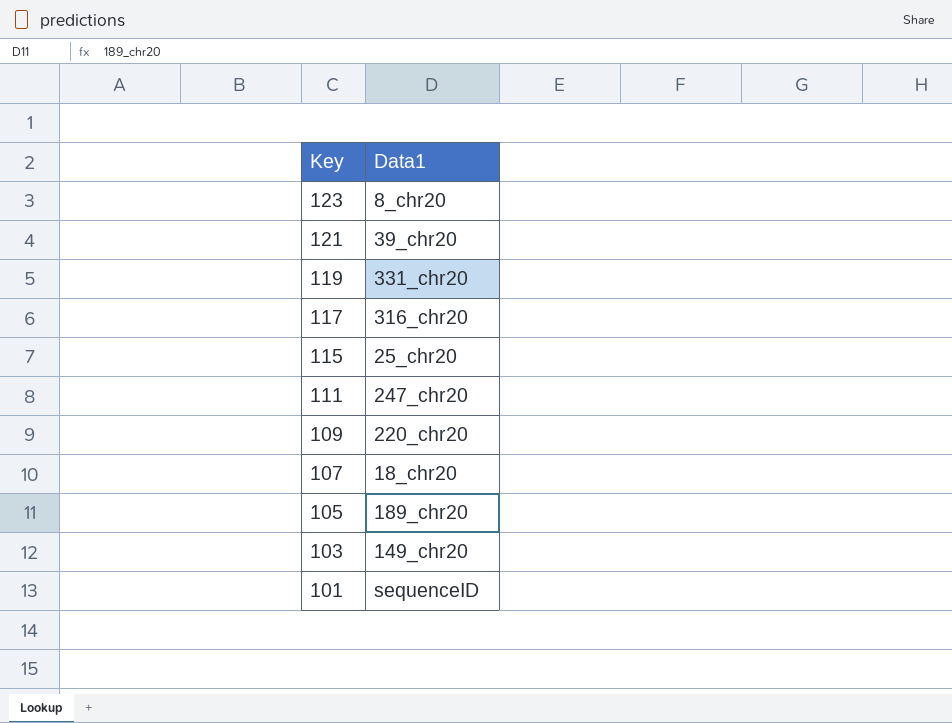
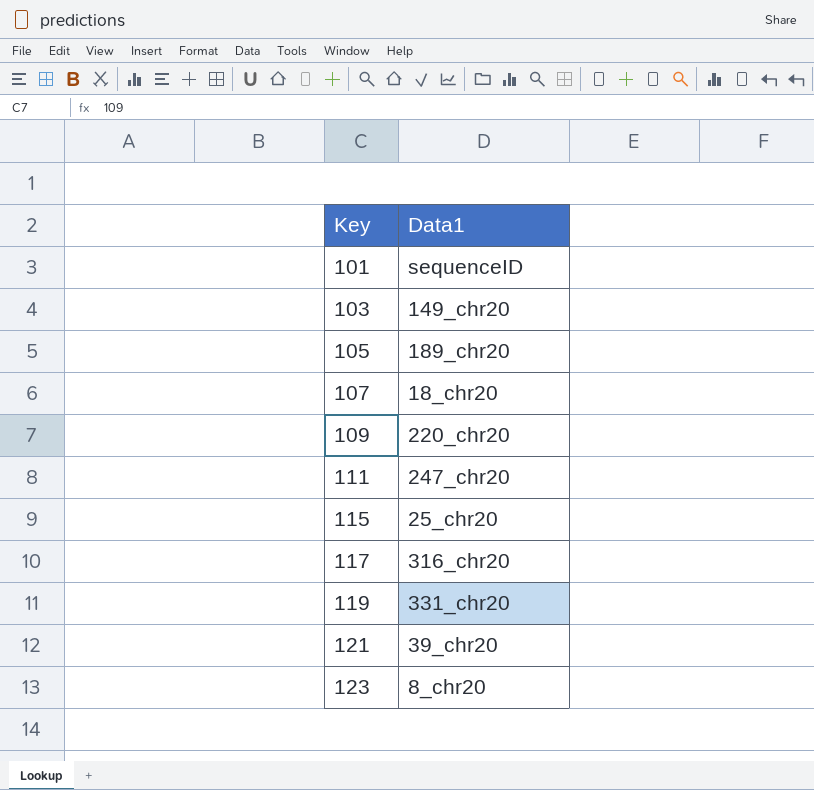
row order: Key descending -> Key ascending

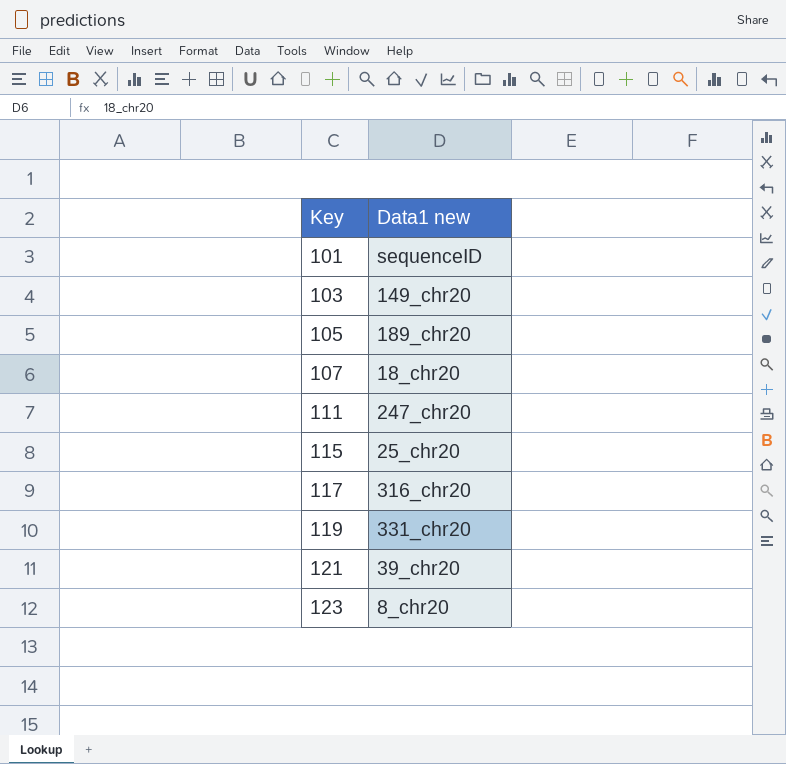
column name: Data1 -> Data1 new
row 109: 220_chr20 -> none

